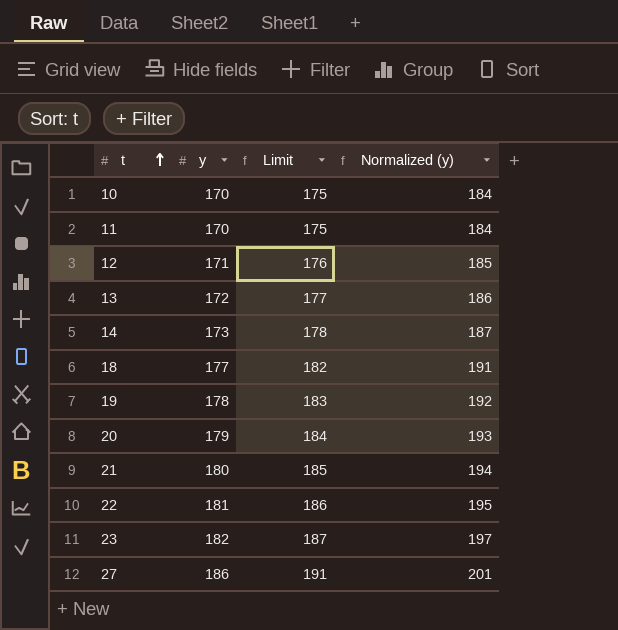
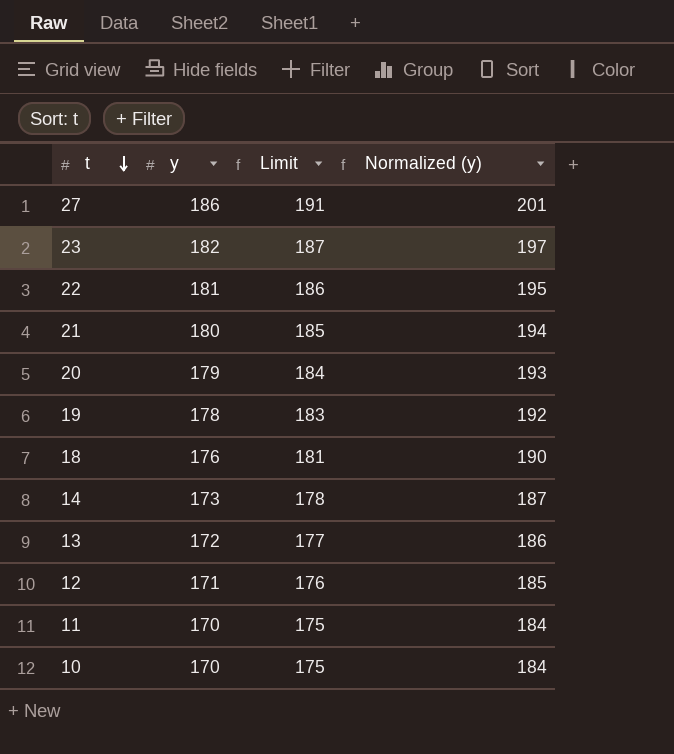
row order: t ascending -> t descending
18 | y: 177 -> 176
18 | Limit: 182 -> 181
18 | Normalized (y): 191 -> 190

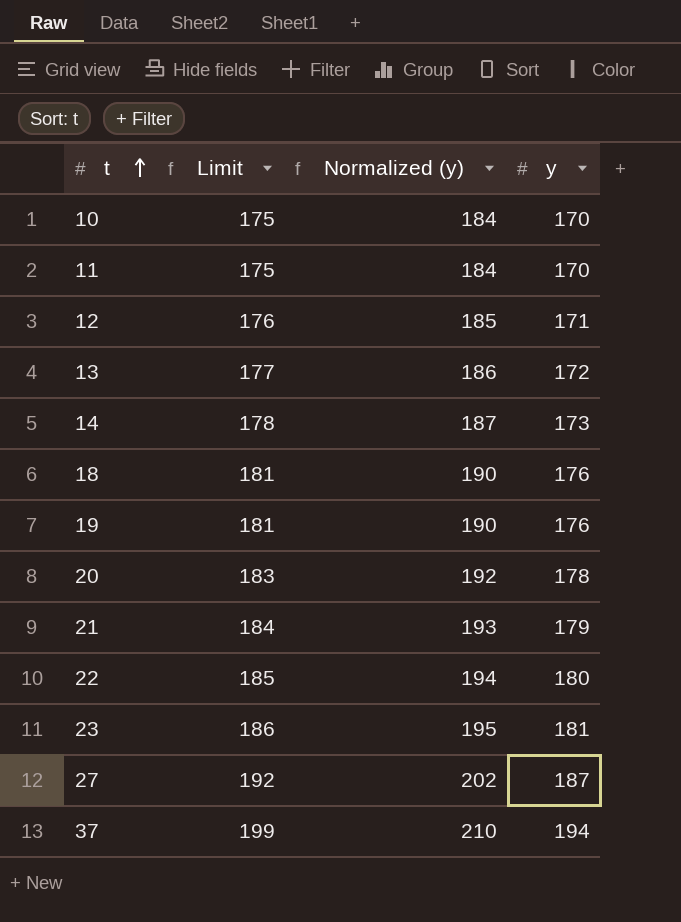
row order: t descending -> t ascending
column y | position: 2 -> 4
19 | Limit: 183 -> 181
19 | Normalized (y): 192 -> 190
19 | y: 178 -> 176
20 | Limit: 184 -> 183
20 | Normalized (y): 193 -> 192
20 | y: 179 -> 178
21 | Limit: 185 -> 184
21 | Normalized (y): 194 -> 193
21 | y: 180 -> 179
22 | Limit: 186 -> 185
22 | Normalized (y): 195 -> 194
22 | y: 181 -> 180
23 | Limit: 187 -> 186
23 | Normalized (y): 197 -> 195
23 | y: 182 -> 181
27 | Limit: 191 -> 192
27 | Normalized (y): 201 -> 202
27 | y: 186 -> 187
row 37: none -> 199 | 210 | 194

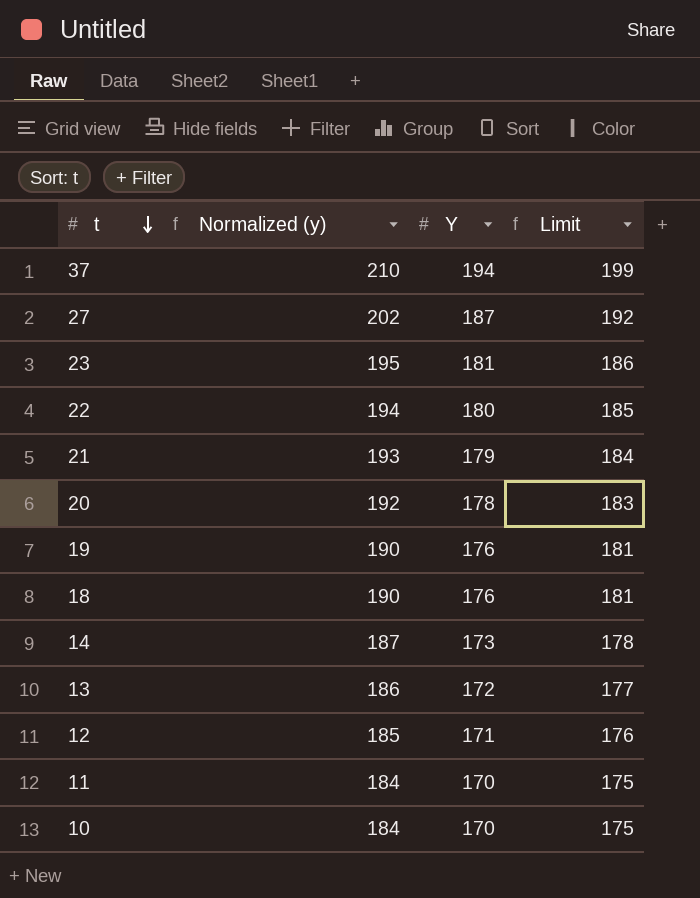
row order: t ascending -> t descending
column name: y -> Y
column Limit | position: 2 -> 4

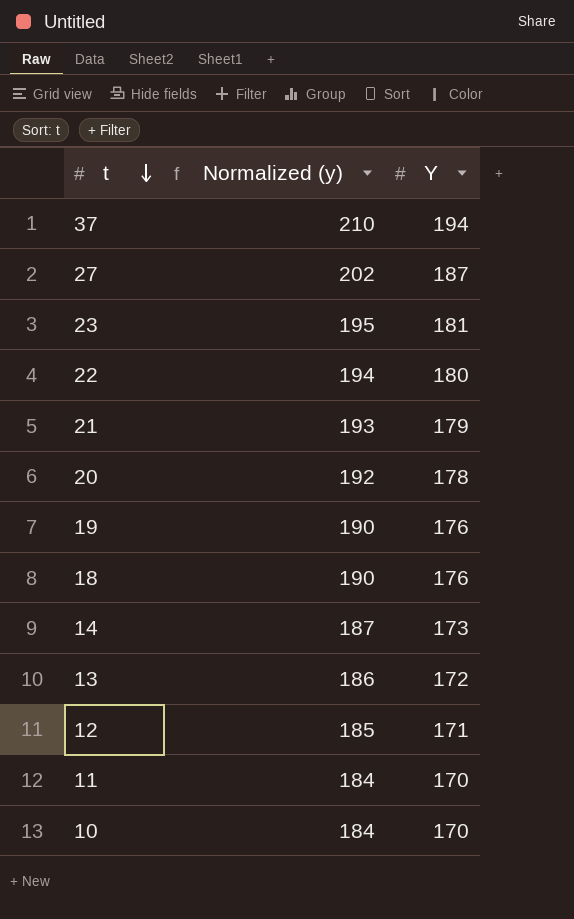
column Limit | formula: [Y] + 5 -> none

